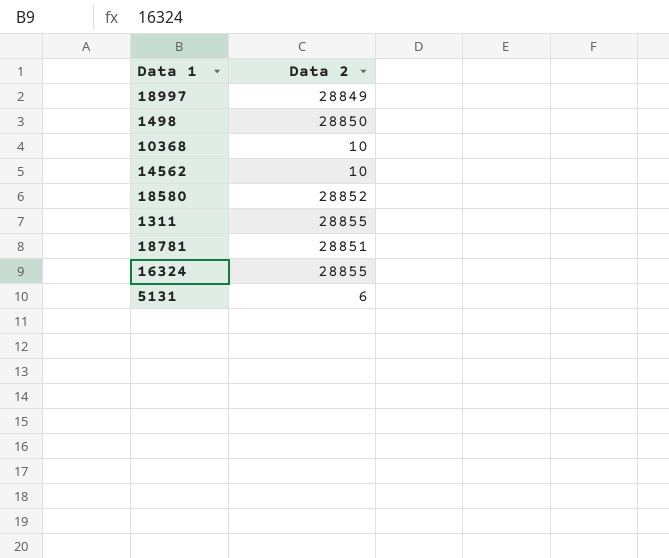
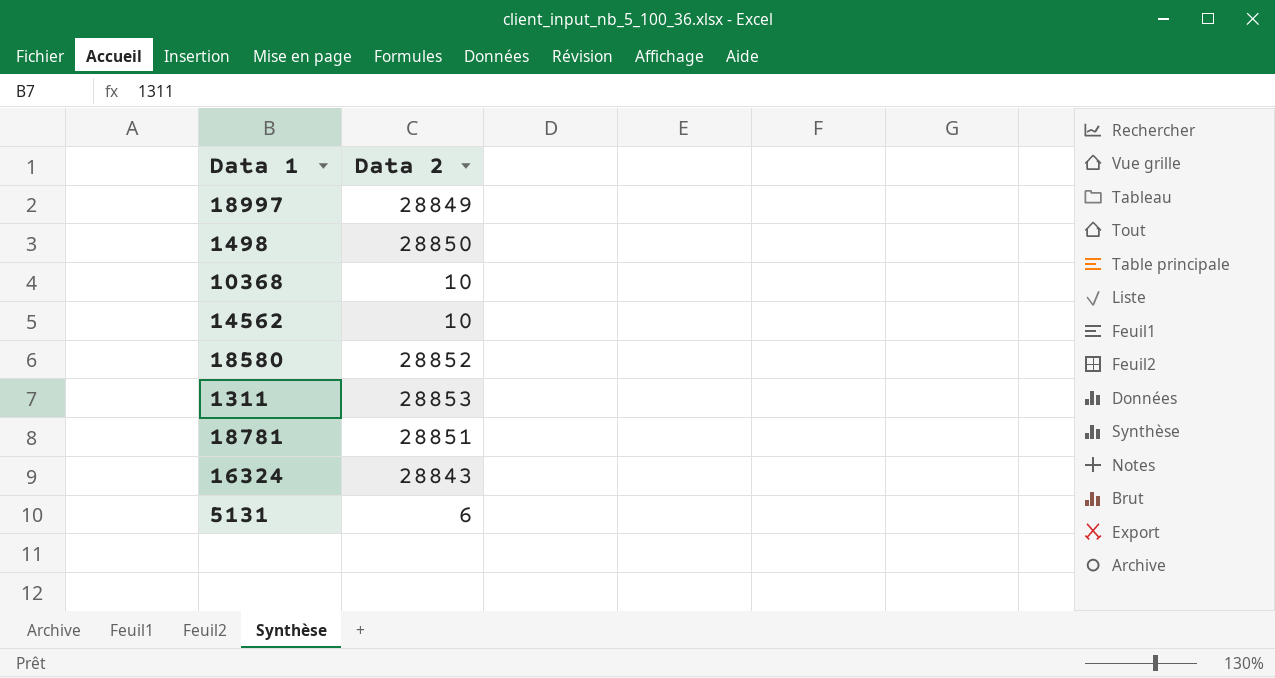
1311 | Data 2: 28855 -> 28853
16324 | Data 2: 28855 -> 28843

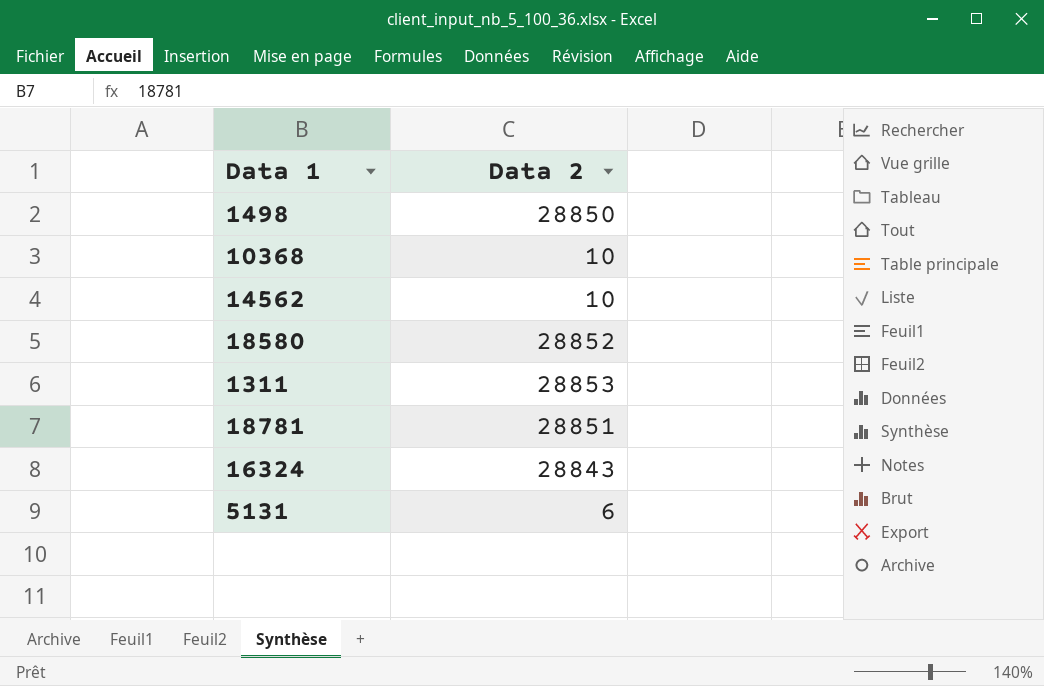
row 18997: 28849 -> none

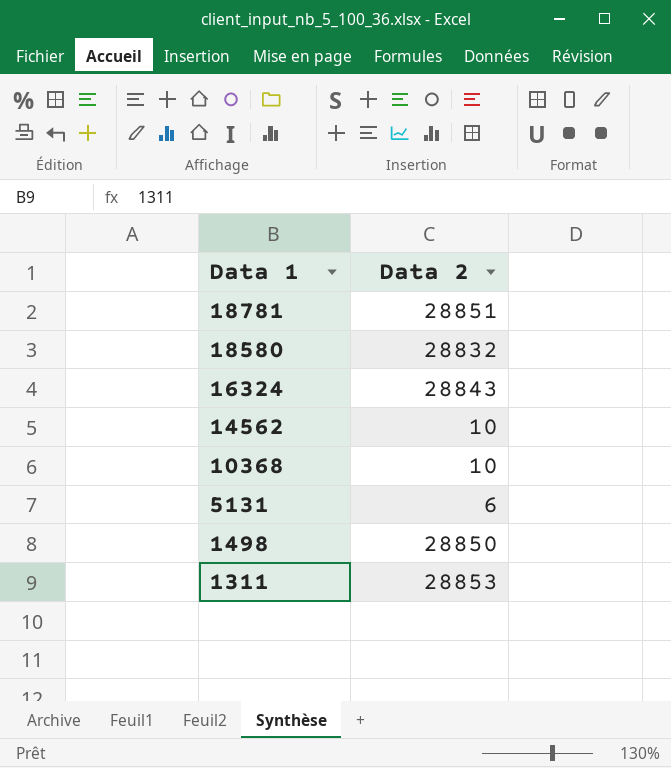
row order: none -> Data 1 descending
18580 | Data 2: 28852 -> 28832

